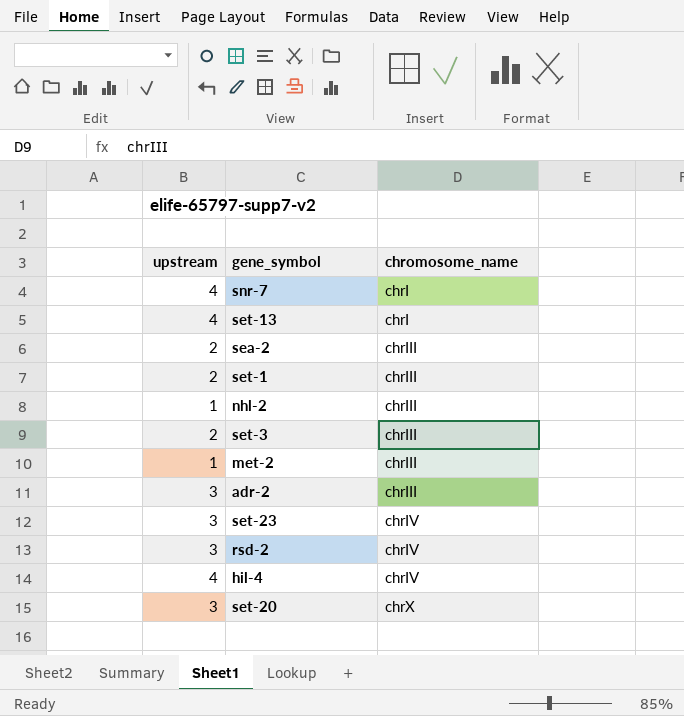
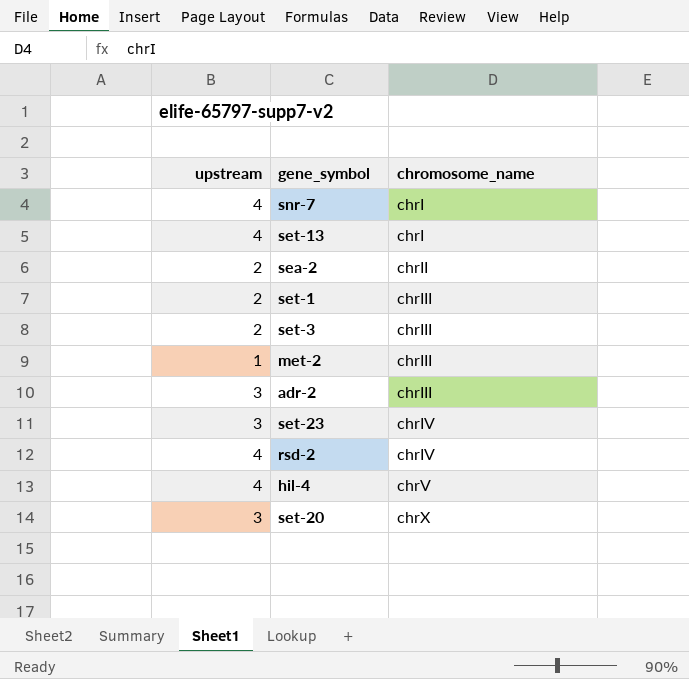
row nhl-2: 1 | chrIII -> none
sea-2 | chromosome_name: chrIII -> chrII
rsd-2 | upstream: 3 -> 4
hil-4 | chromosome_name: chrIV -> chrV

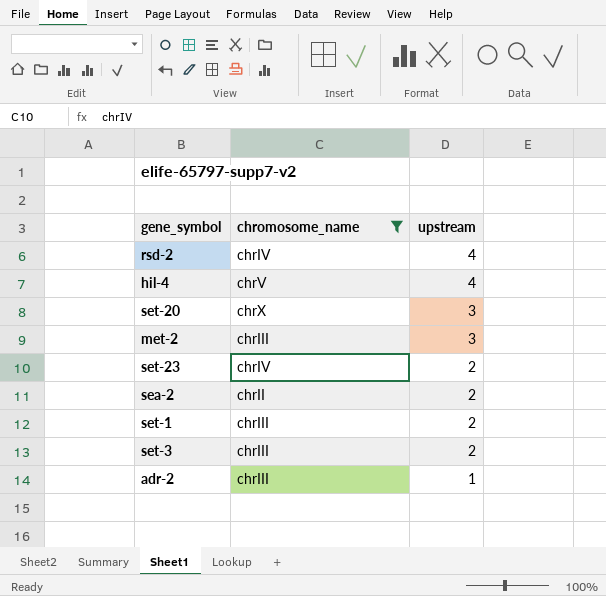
filter: none -> chromosome_name != chrI
row order: chromosome_name ascending -> upstream descending
column upstream | position: 1 -> 3
met-2 | upstream: 1 -> 3
set-23 | upstream: 3 -> 2
adr-2 | upstream: 3 -> 1

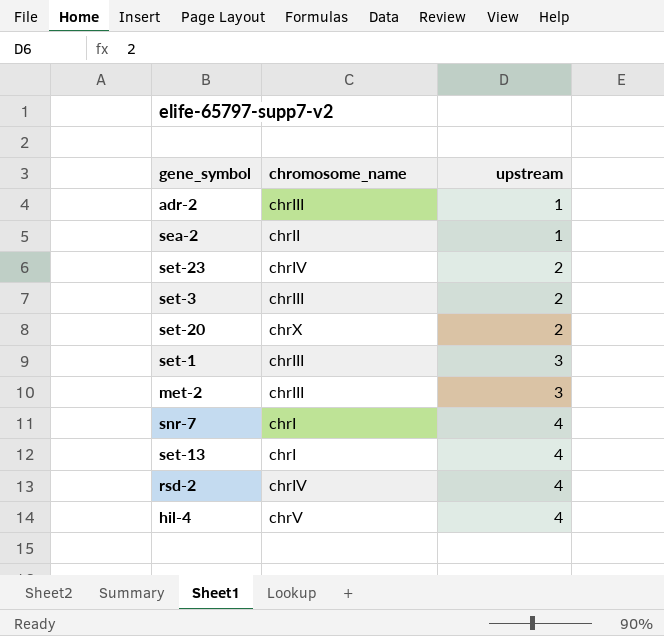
filter: chromosome_name != chrI -> none
row order: upstream descending -> upstream ascending
sea-2 | upstream: 2 -> 1
set-20 | upstream: 3 -> 2
set-1 | upstream: 2 -> 3

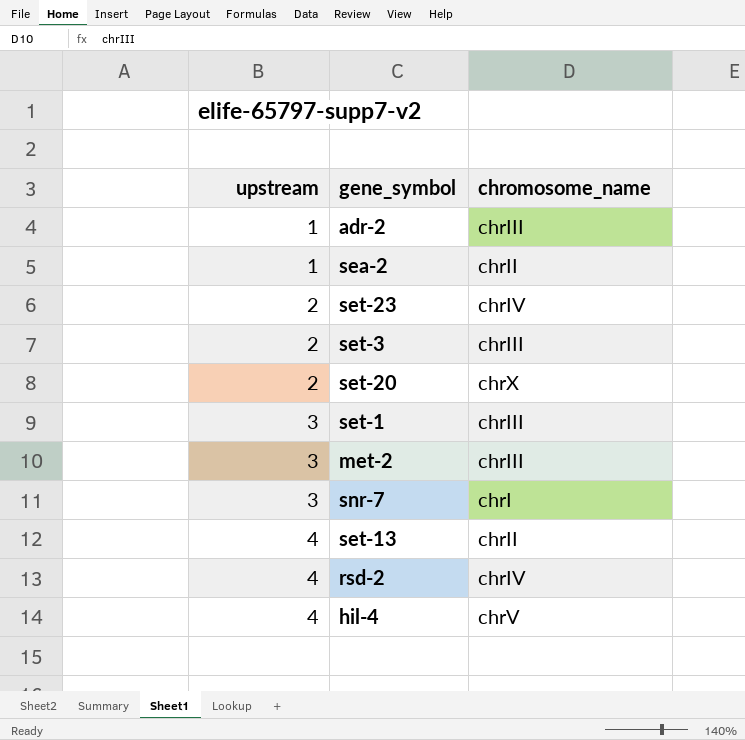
column upstream | position: 3 -> 1
snr-7 | upstream: 4 -> 3
set-13 | chromosome_name: chrI -> chrII

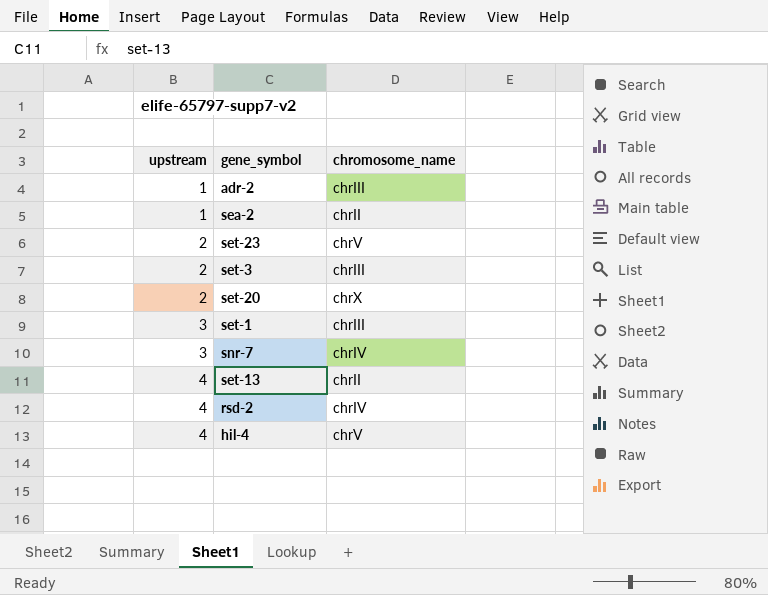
row met-2: 3 | chrIII -> none
set-23 | chromosome_name: chrIV -> chrV
snr-7 | chromosome_name: chrI -> chrIV

